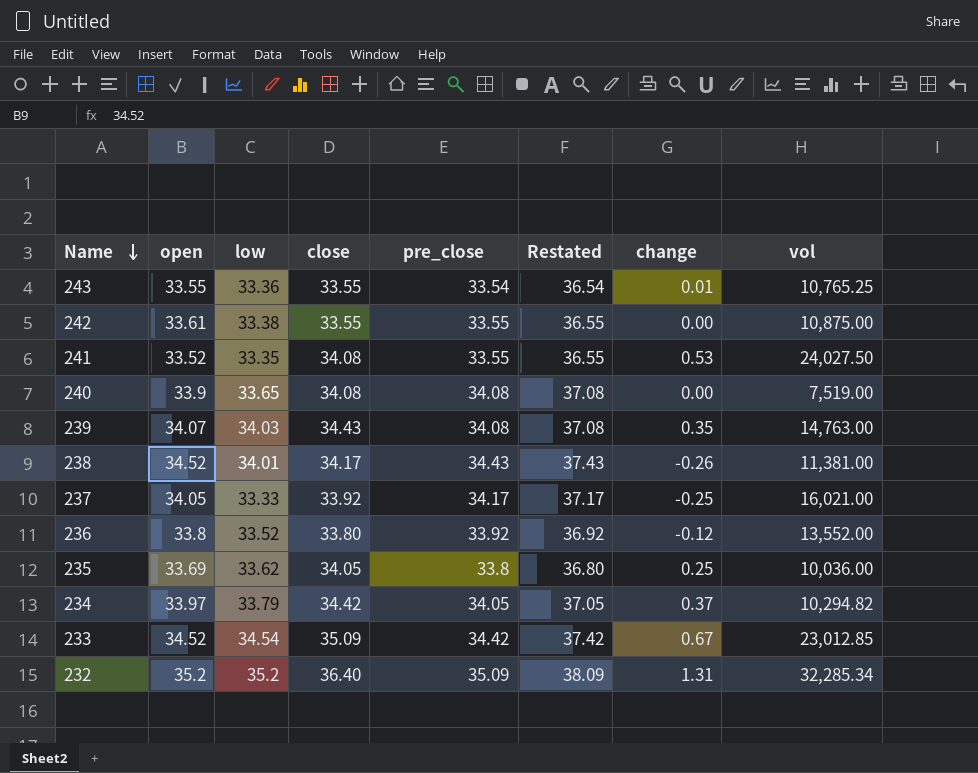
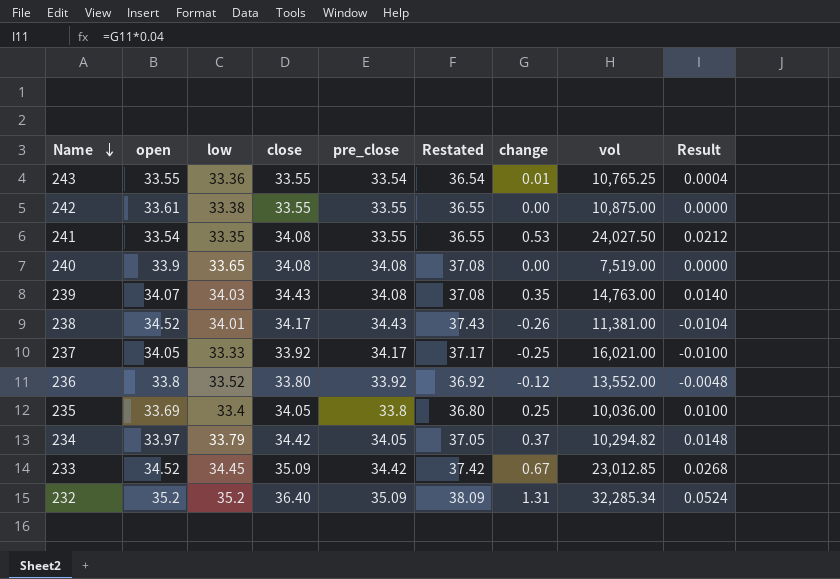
column Result | formula: none -> [change] * 0.04
241 | open: 33.52 -> 33.54
235 | low: 33.62 -> 33.4
233 | low: 34.54 -> 34.45

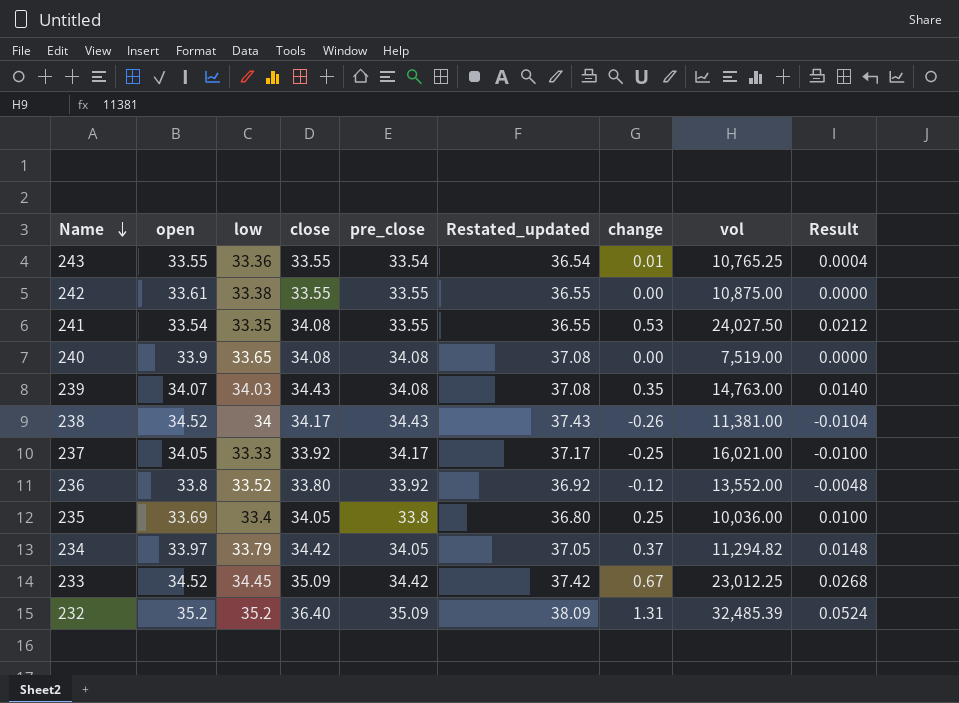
column name: Restated -> Restated_updated
238 | low: 34.01 -> 34
234 | vol: 10,294.82 -> 11,294.82
233 | vol: 23,012.85 -> 23,012.25
232 | vol: 32,285.34 -> 32,485.39

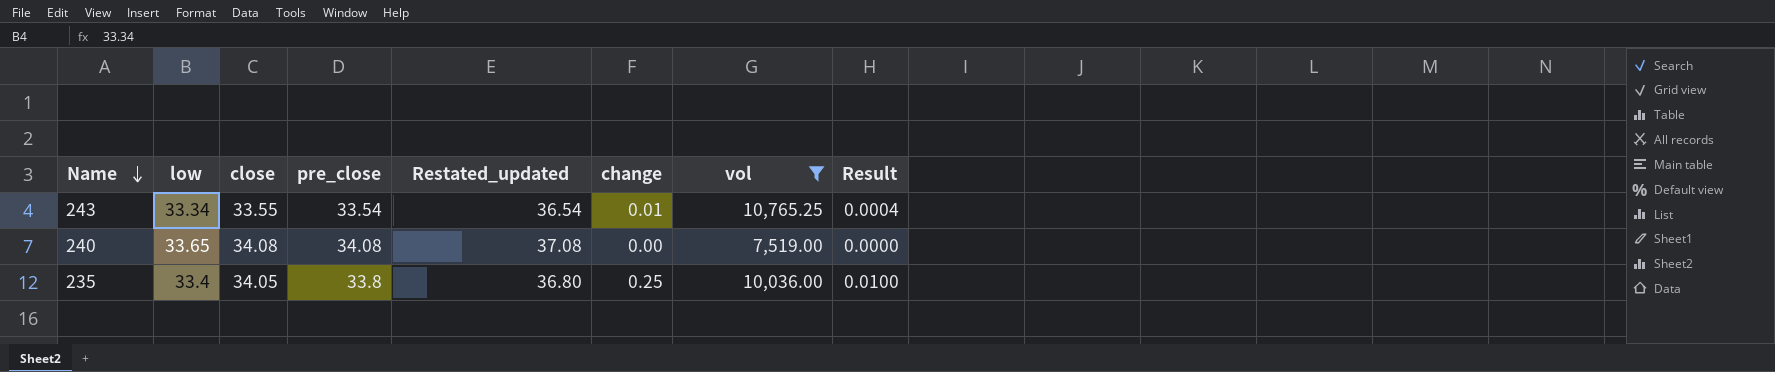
filter: none -> vol <= 10,765.25
column open | position: 2 -> none
243 | low: 33.36 -> 33.34

